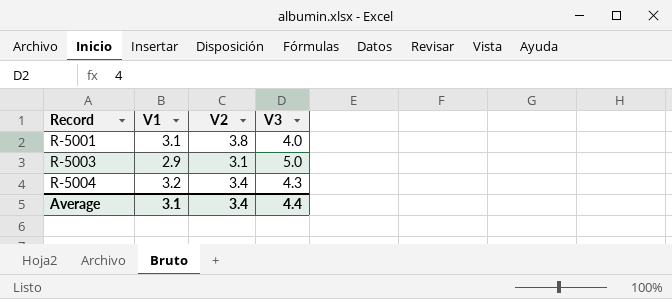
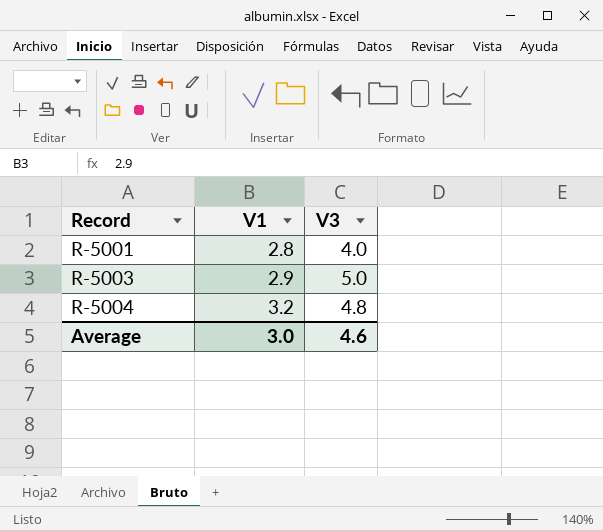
column V2 | position: 3 -> none
R-5001 | V1: 3.1 -> 2.8
R-5004 | V3: 4.3 -> 4.8
Average | V1: 3.1 -> 3.0
Average | V3: 4.4 -> 4.6

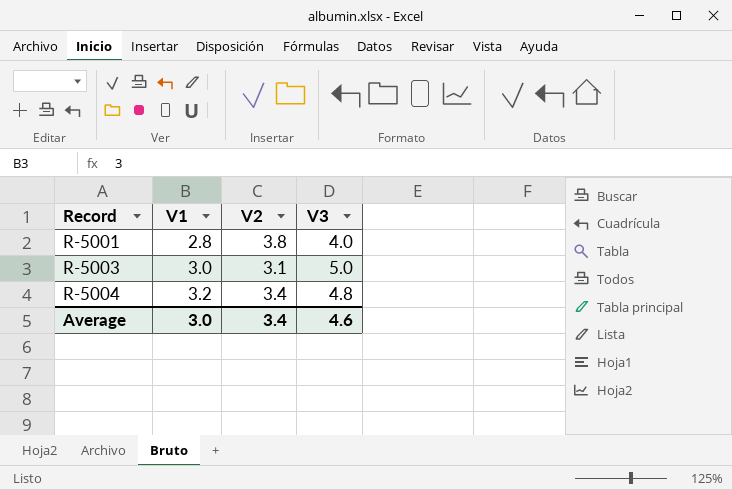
column V2 | position: none -> 3
R-5003 | V1: 2.9 -> 3.0

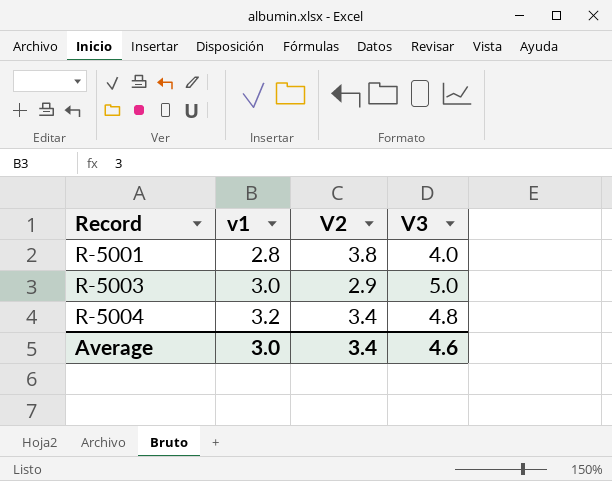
column name: V1 -> v1
R-5003 | V2: 3.1 -> 2.9

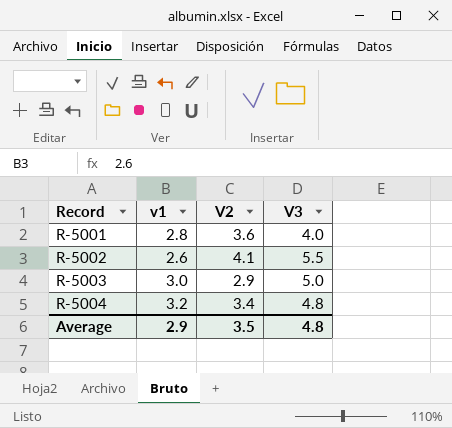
R-5001 | V2: 3.8 -> 3.6
row R-5002: none -> 2.6 | 4.1 | 5.5
Average | v1: 3.0 -> 2.9
Average | V2: 3.4 -> 3.5
Average | V3: 4.6 -> 4.8

